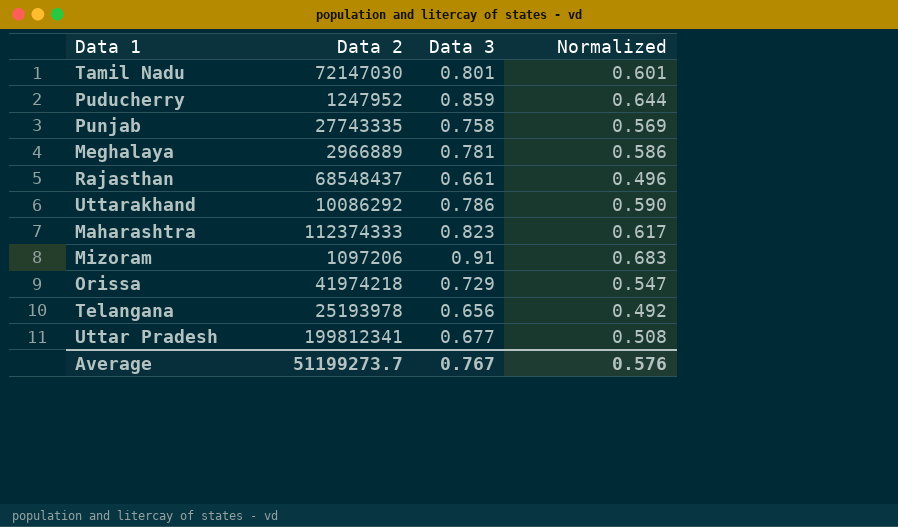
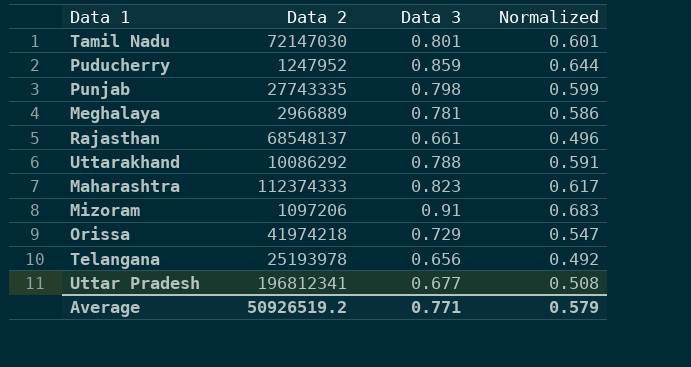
Punjab | Data 3: 0.758 -> 0.798
Punjab | Normalized: 0.569 -> 0.599
Rajasthan | Data 2: 68548437 -> 68548137
Uttarakhand | Data 3: 0.786 -> 0.788
Uttarakhand | Normalized: 0.590 -> 0.591
Uttar Pradesh | Data 2: 199812341 -> 196812341
Average | Data 2: 51199273.7 -> 50926519.2
Average | Data 3: 0.767 -> 0.771
Average | Normalized: 0.576 -> 0.579

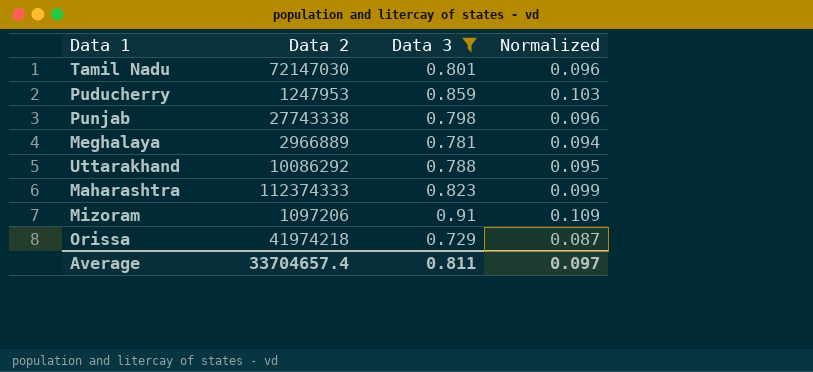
filter: none -> Data 3 >= 0.729
column Normalized | formula: [Data 3] * 0.75 -> [Data 3] * 0.12
Puducherry | Data 2: 1247952 -> 1247953
Punjab | Data 2: 27743335 -> 27743338
Average | Data 2: 50926519.2 -> 33704657.4
Average | Data 3: 0.771 -> 0.811
Average | Normalized: 0.579 -> 0.097

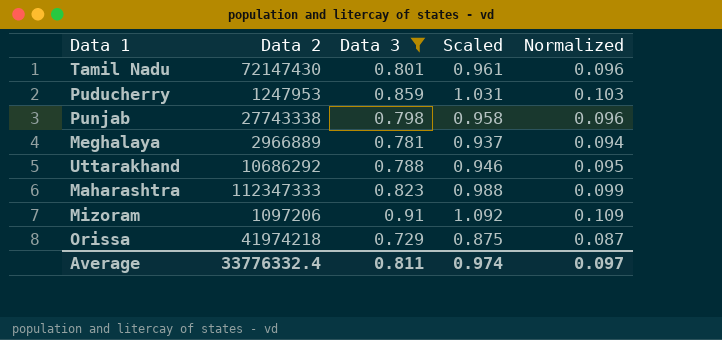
column Scaled | formula: none -> [Data 3] * 1.2
Tamil Nadu | Data 2: 72147030 -> 72147430
Uttarakhand | Data 2: 10086292 -> 10686292
Maharashtra | Data 2: 112374333 -> 112347333
Average | Data 2: 33704657.4 -> 33776332.4

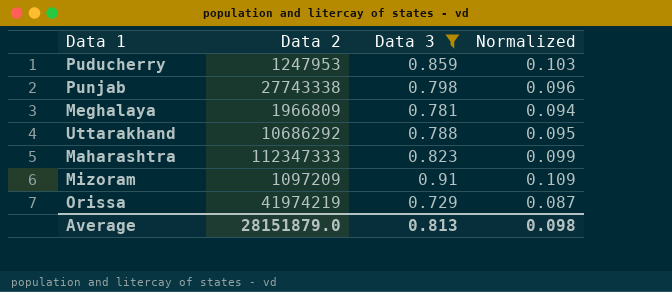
column Scaled | formula: [Data 3] * 1.2 -> none
row Tamil Nadu: 72147430 | 0.801 | 0.961 | 0.096 -> none
Meghalaya | Data 2: 2966889 -> 1966809
Mizoram | Data 2: 1097206 -> 1097209
Orissa | Data 2: 41974218 -> 41974219
Average | Data 2: 33776332.4 -> 28151879.0
Average | Data 3: 0.811 -> 0.813
Average | Normalized: 0.097 -> 0.098

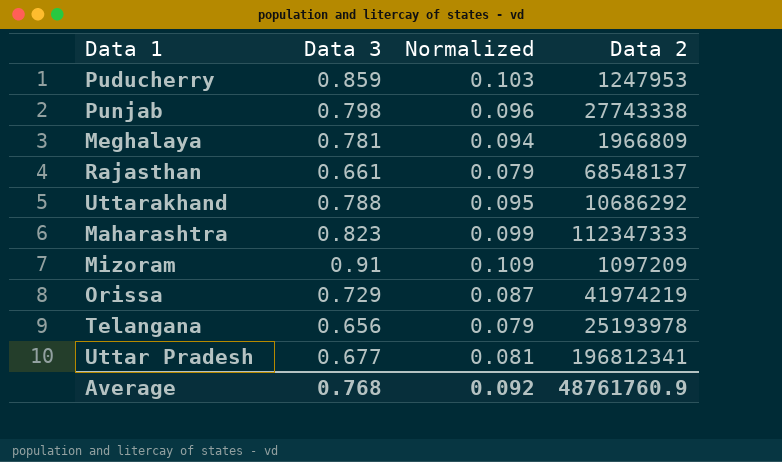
filter: Data 3 >= 0.729 -> none
column Data 2 | position: 2 -> 4
Average | Data 3: 0.813 -> 0.768
Average | Normalized: 0.098 -> 0.092
Average | Data 2: 28151879.0 -> 48761760.9

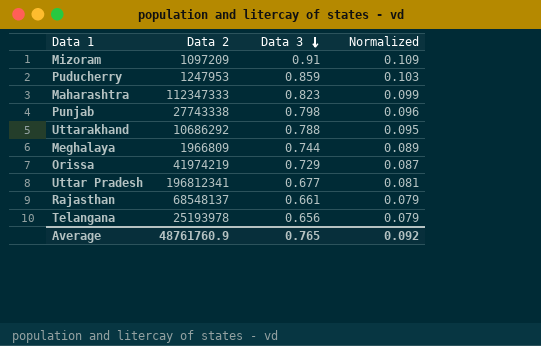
row order: none -> Data 3 descending
column Data 2 | position: 4 -> 2
Meghalaya | Data 3: 0.781 -> 0.744
Meghalaya | Normalized: 0.094 -> 0.089
Average | Data 3: 0.768 -> 0.765

